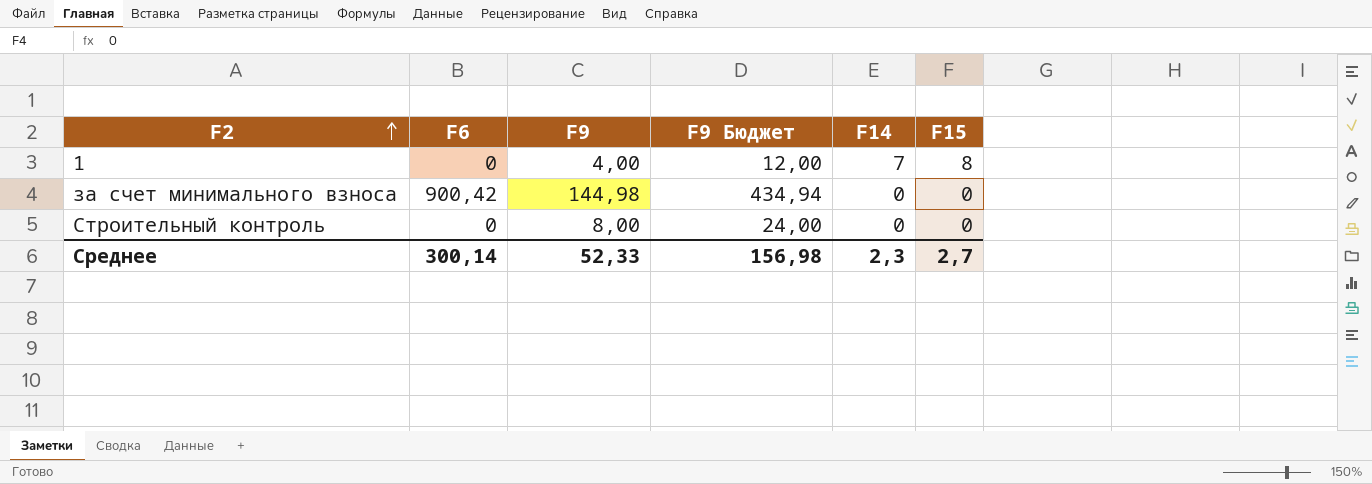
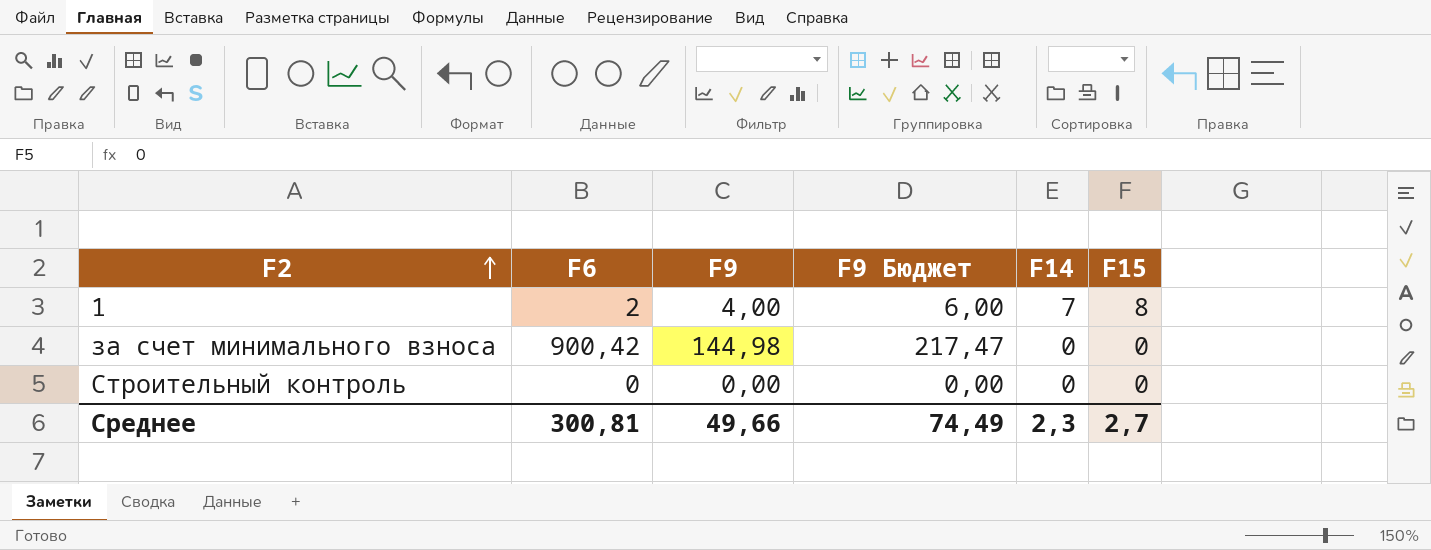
column F9 Бюджет | formula: [F9] * 3 -> [F9] * 1,5
1 | F6: 0 -> 2
Строительный контроль | F9: 8,00 -> 0,00
Среднее | F6: 300,14 -> 300,81
Среднее | F9: 52,33 -> 49,66
Среднее | F9 Бюджет: 156,98 -> 74,49

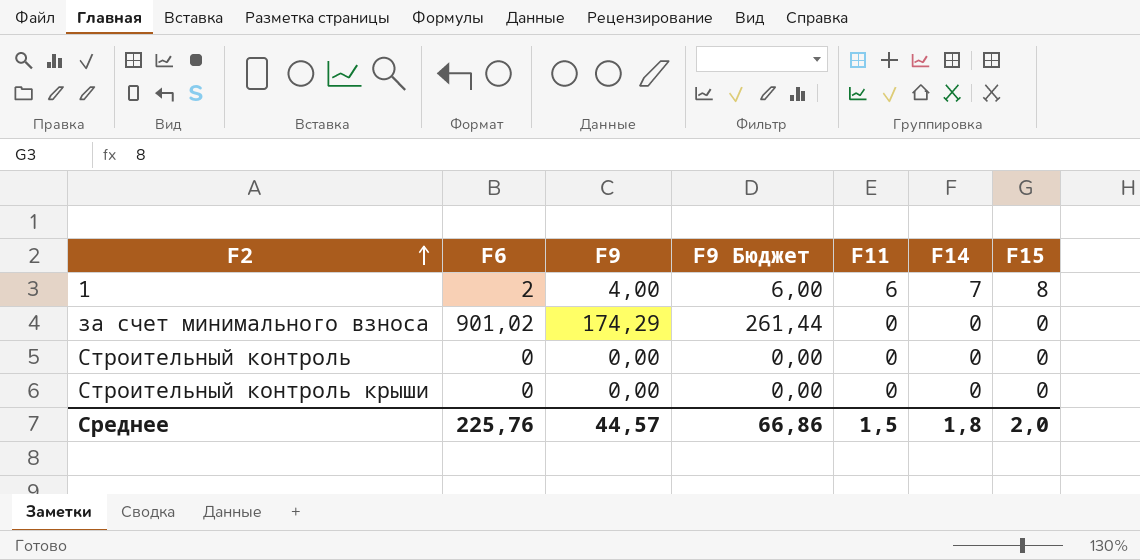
column F11 | position: none -> 5
за счет минимального взноса | F6: 900,42 -> 901,02
за счет минимального взноса | F9: 144,98 -> 174,29
за счет минимального взноса | F9 Бюджет: 217,47 -> 261,44
row Строительный контроль крыши: none -> 0 | 0,00 | 0,00 | 0 | 0 | 0
Среднее | F6: 300,81 -> 225,76
Среднее | F9: 49,66 -> 44,57
Среднее | F9 Бюджет: 74,49 -> 66,86
Среднее | F14: 2,3 -> 1,8
Среднее | F15: 2,7 -> 2,0

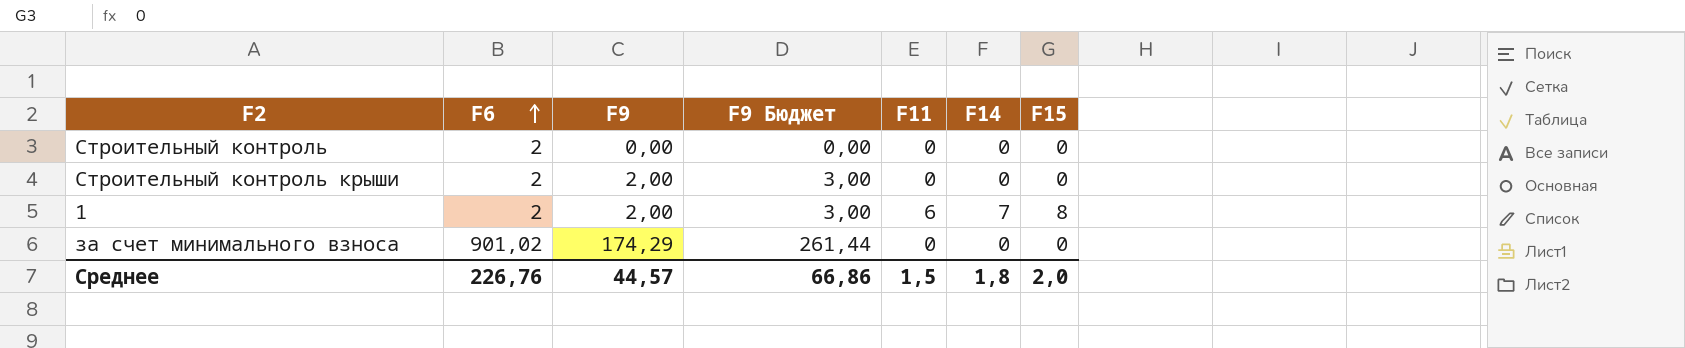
row order: F2 ascending -> F6 ascending
Строительный контроль | F6: 0 -> 2
Строительный контроль крыши | F6: 0 -> 2
Строительный контроль крыши | F9: 0,00 -> 2,00
Строительный контроль крыши | F9 Бюджет: 0,00 -> 3,00
1 | F9: 4,00 -> 2,00
1 | F9 Бюджет: 6,00 -> 3,00
Среднее | F6: 225,76 -> 226,76

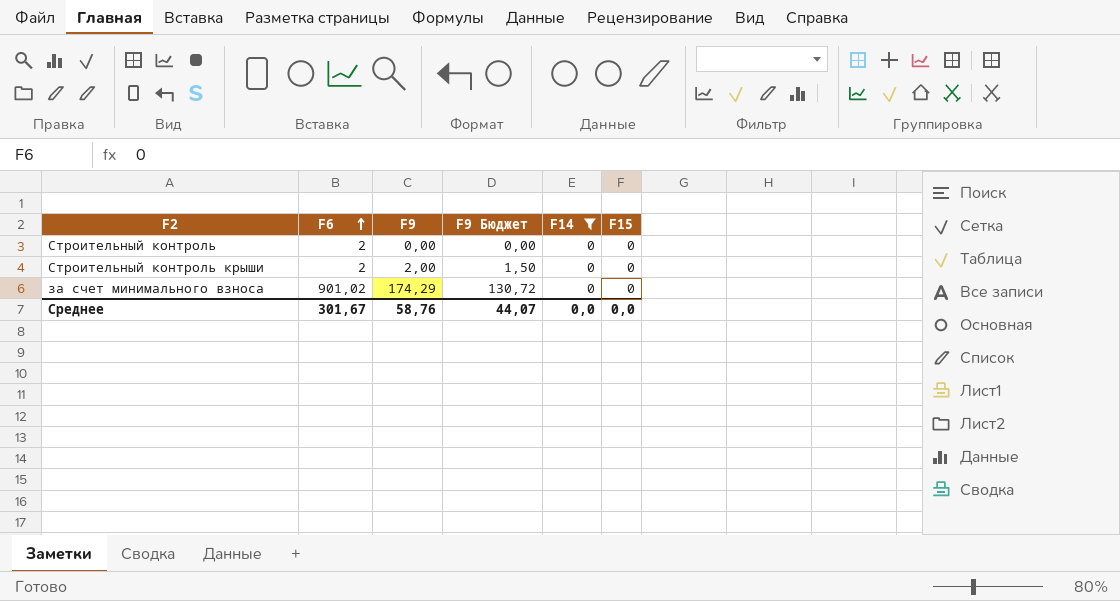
filter: none -> F14 = 0
column F11 | position: 5 -> none
column F9 Бюджет | formula: [F9] * 1,5 -> [F9] * 0,75
Среднее | F6: 226,76 -> 301,67
Среднее | F9: 44,57 -> 58,76
Среднее | F9 Бюджет: 66,86 -> 44,07
Среднее | F14: 1,8 -> 0,0
Среднее | F15: 2,0 -> 0,0

